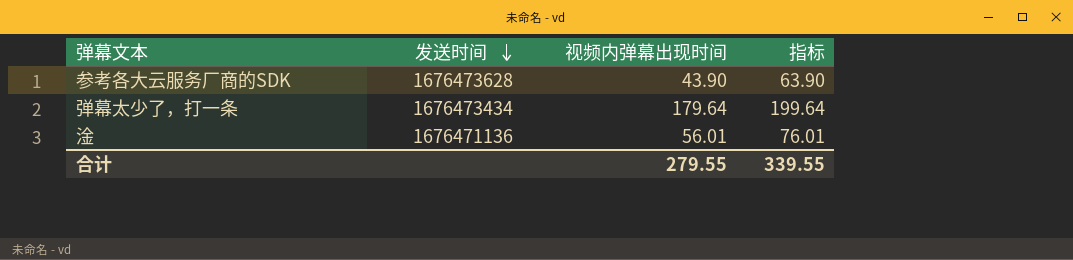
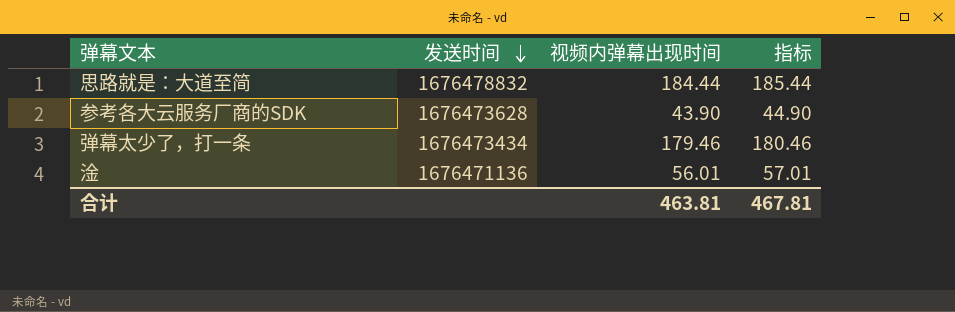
column 指标 | formula: [视频内弹幕出现时间] + 20 -> [视频内弹幕出现时间] + 1
row 思路就是：大道至简: none -> 1676478832 | 184.44 | 185.44
弹幕太少了，打一条 | 视频内弹幕出现时间: 179.64 -> 179.46
合计 | 视频内弹幕出现时间: 279.55 -> 463.81
合计 | 指标: 339.55 -> 467.81

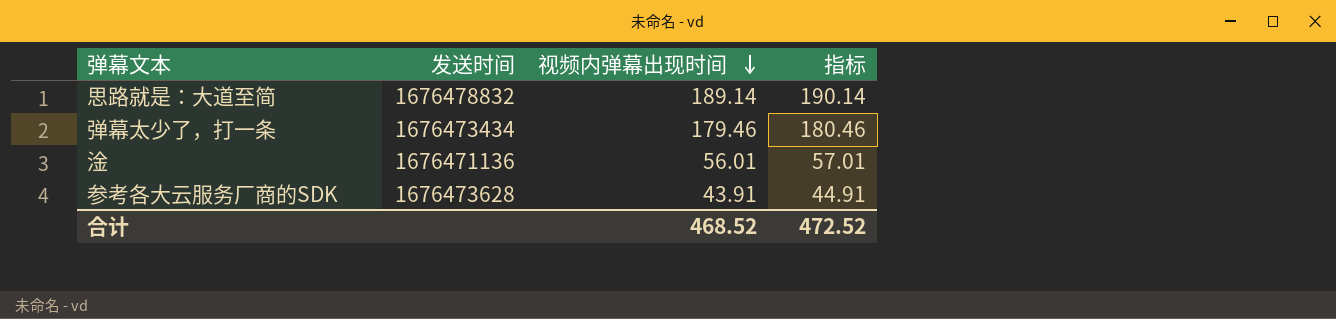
row order: 发送时间 descending -> 视频内弹幕出现时间 descending
思路就是：大道至简 | 视频内弹幕出现时间: 184.44 -> 189.14
思路就是：大道至简 | 指标: 185.44 -> 190.14
参考各大云服务厂商的SDK | 视频内弹幕出现时间: 43.90 -> 43.91
参考各大云服务厂商的SDK | 指标: 44.90 -> 44.91
合计 | 视频内弹幕出现时间: 463.81 -> 468.52
合计 | 指标: 467.81 -> 472.52

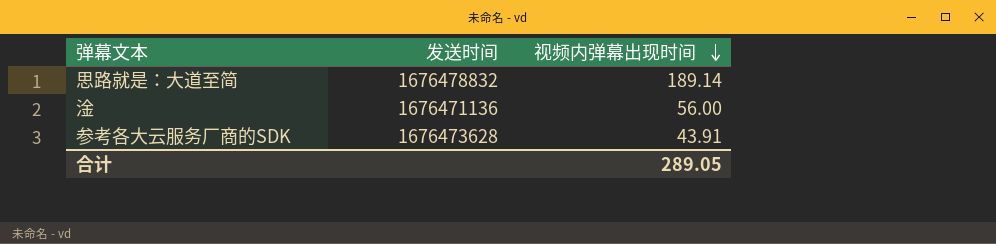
column 指标 | formula: [视频内弹幕出现时间] + 1 -> none
row 弹幕太少了，打一条: 1676473434 | 179.46 | 180.46 -> none
淦 | 视频内弹幕出现时间: 56.01 -> 56.00
合计 | 视频内弹幕出现时间: 468.52 -> 289.05

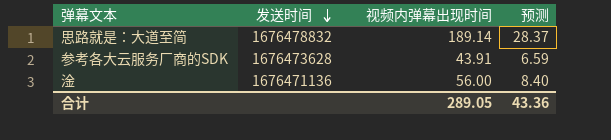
row order: 视频内弹幕出现时间 descending -> 发送时间 descending
column 预测 | formula: none -> [视频内弹幕出现时间] * 0.15

